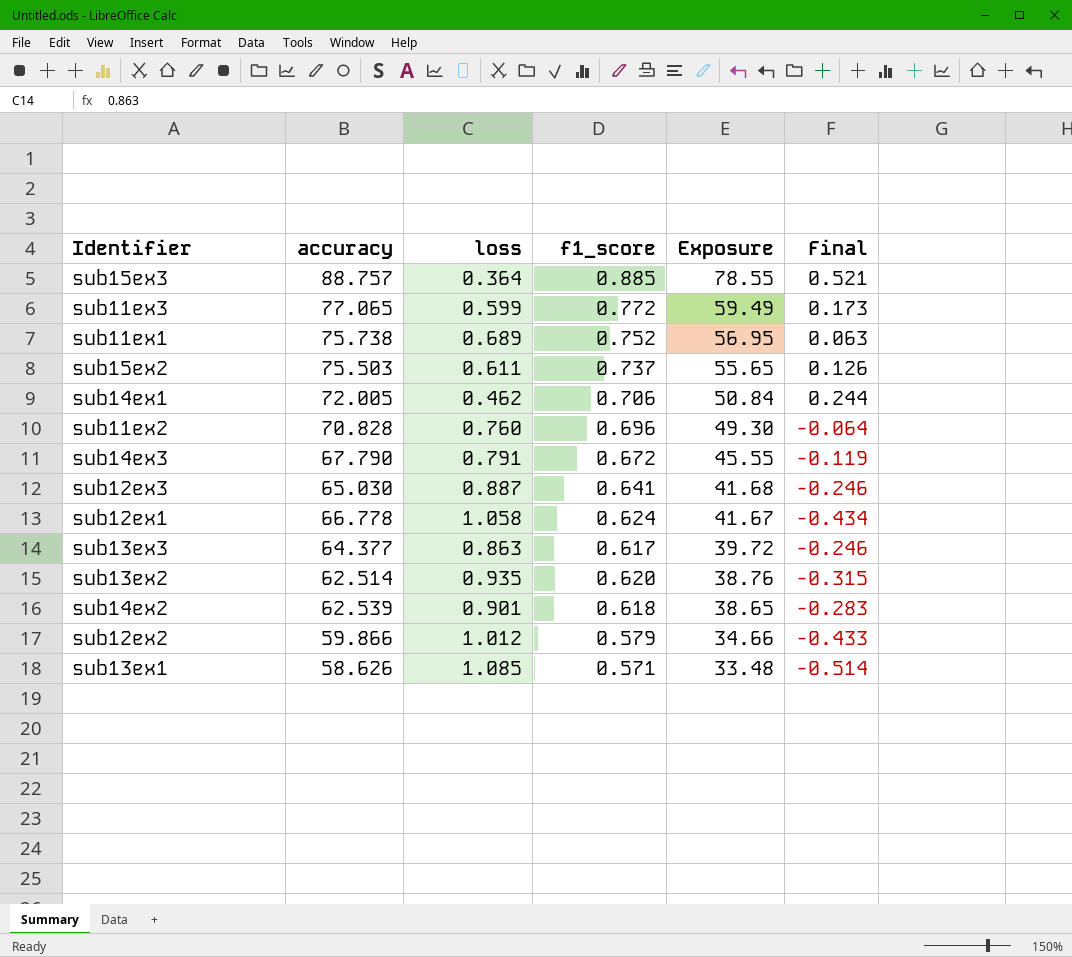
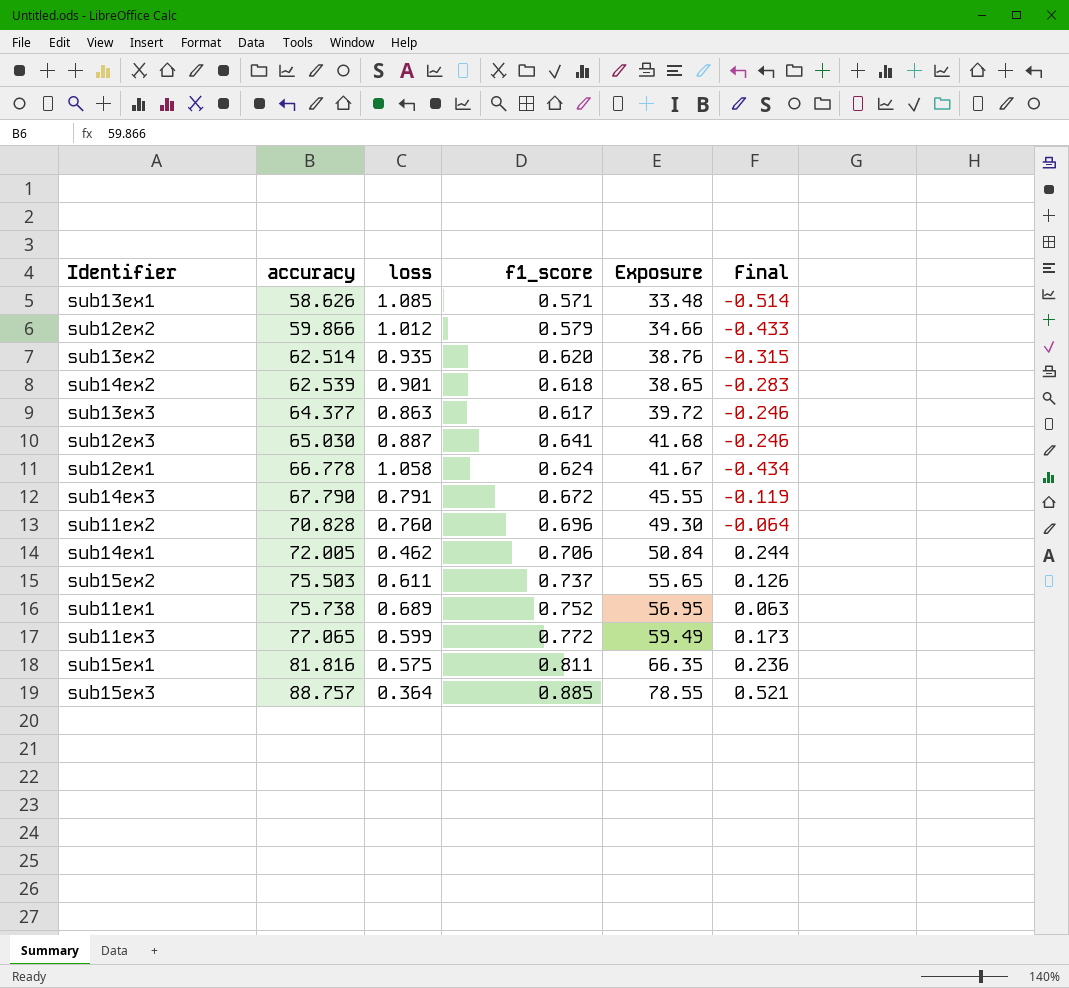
row order: Exposure descending -> accuracy ascending
row sub15ex1: none -> 81.816 | 0.575 | 0.811 | 66.35 | 0.236

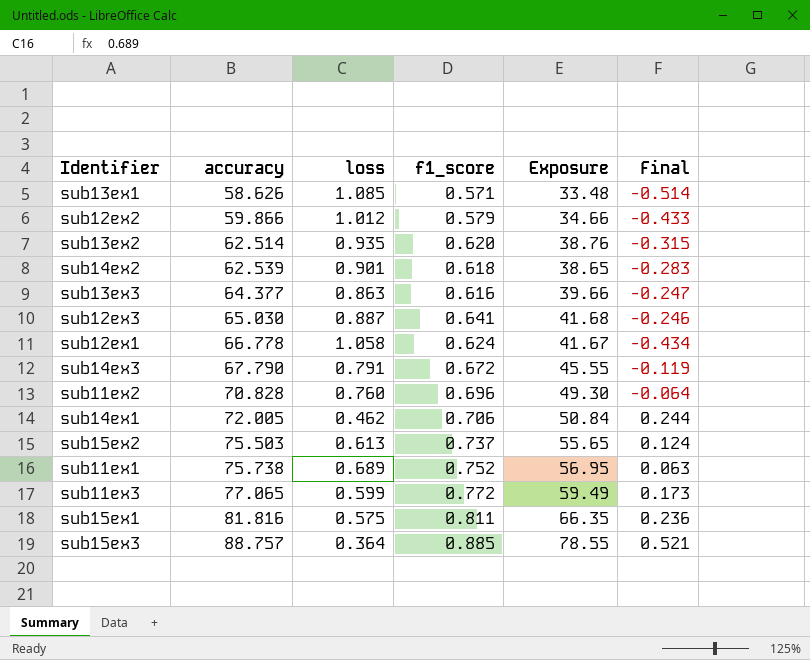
sub13ex3 | f1_score: 0.617 -> 0.616
sub13ex3 | Exposure: 39.72 -> 39.66
sub13ex3 | Final: -0.246 -> -0.247
sub15ex2 | loss: 0.611 -> 0.613
sub15ex2 | Final: 0.126 -> 0.124

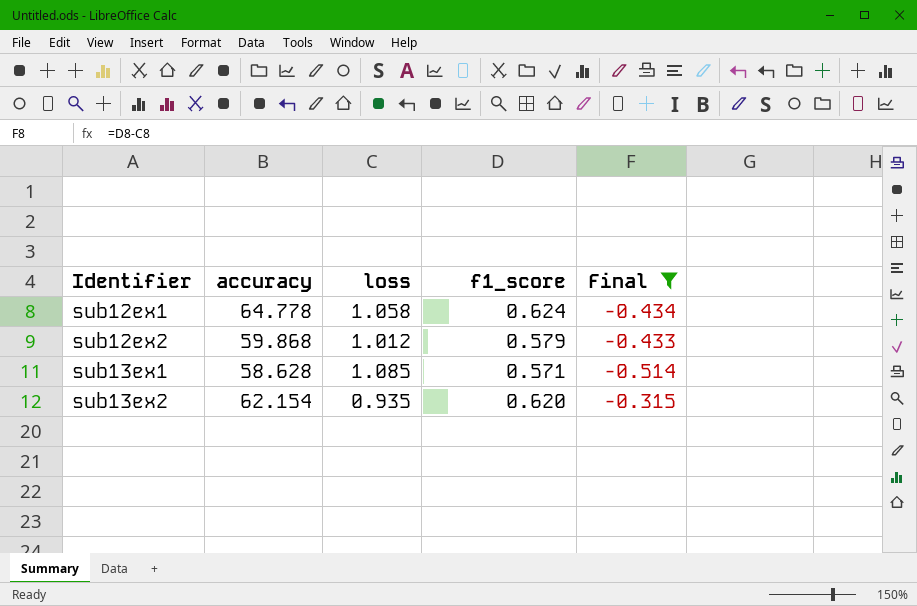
filter: none -> Final <= -0.315
row order: accuracy ascending -> Identifier ascending
column Exposure | formula: [accuracy] * [f1_score] -> none
sub12ex1 | accuracy: 66.778 -> 64.778
sub12ex2 | accuracy: 59.866 -> 59.868
sub13ex1 | accuracy: 58.626 -> 58.628
sub13ex2 | accuracy: 62.514 -> 62.154

